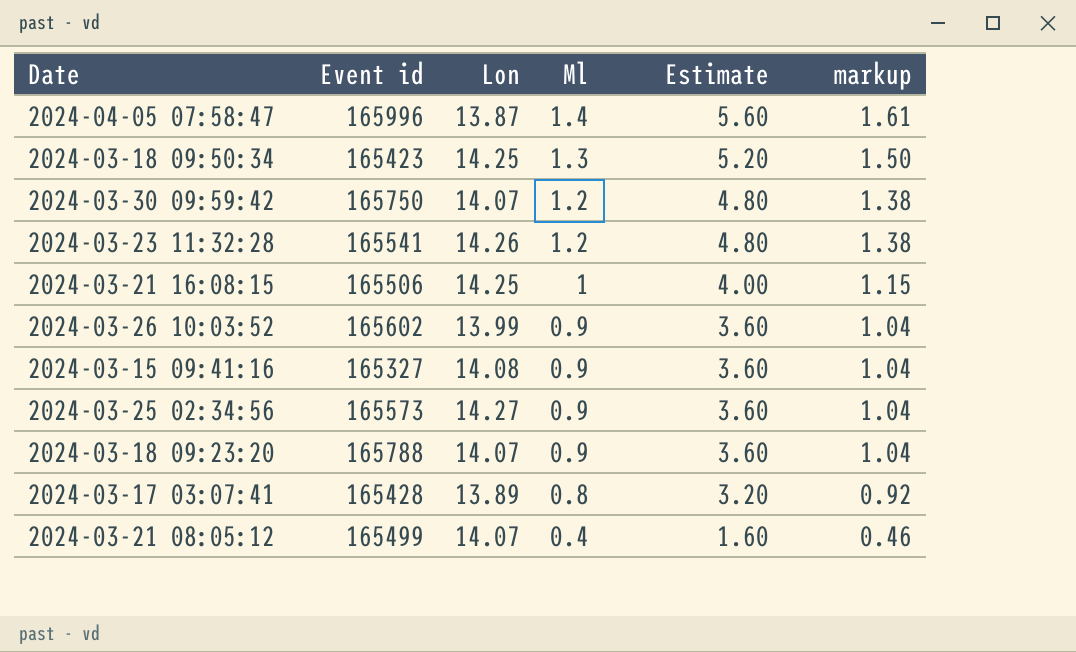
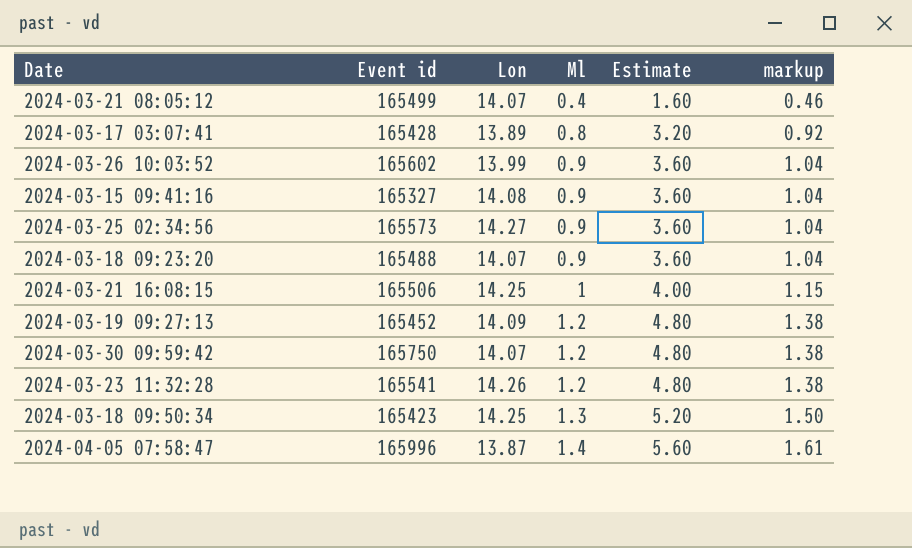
row order: Ml descending -> Ml ascending
2024-03-18 09:23:20 | Event id: 165788 -> 165488
row 2024-03-19 09:27:13: none -> 165452 | 14.09 | 1.2 | 4.80 | 1.38

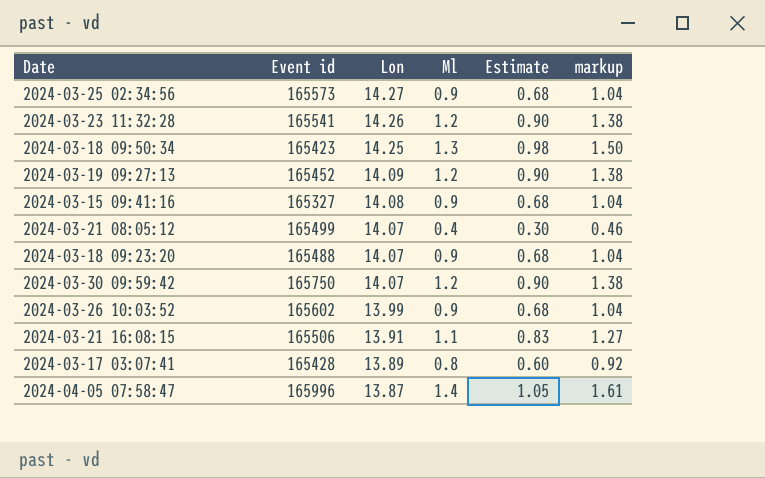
row order: Ml ascending -> Lon descending
column Estimate | formula: [Ml] * 4 -> [Ml] * 0.75
2024-03-21 16:08:15 | Lon: 14.25 -> 13.91
2024-03-21 16:08:15 | Ml: 1 -> 1.1
2024-03-21 16:08:15 | markup: 1.15 -> 1.27

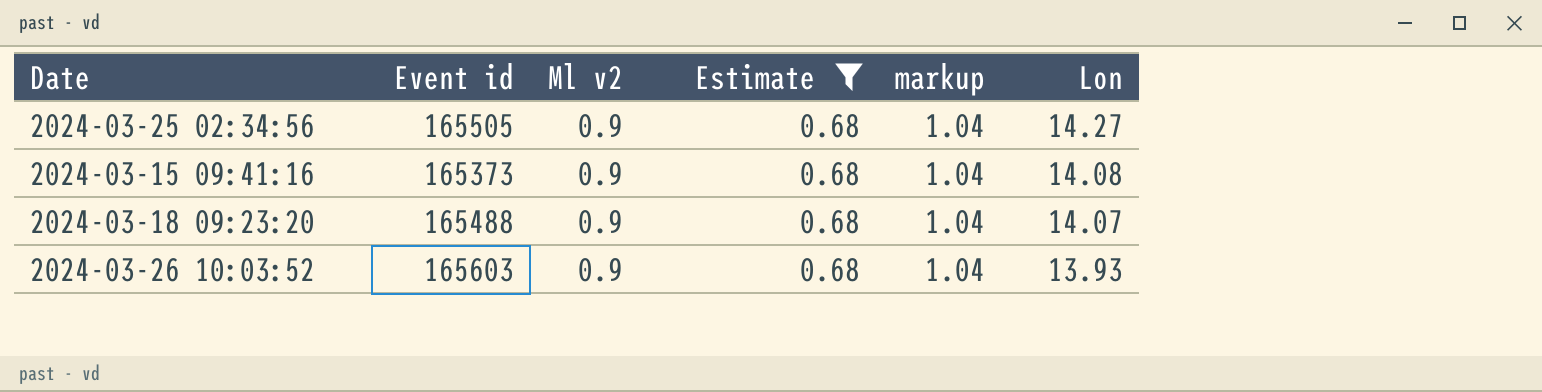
filter: none -> Estimate = 0.68
column name: Ml -> Ml v2
column Lon | position: 3 -> 6
2024-03-25 02:34:56 | Event id: 165573 -> 165505
2024-03-15 09:41:16 | Event id: 165327 -> 165373
2024-03-26 10:03:52 | Event id: 165602 -> 165603
2024-03-26 10:03:52 | Lon: 13.99 -> 13.93

